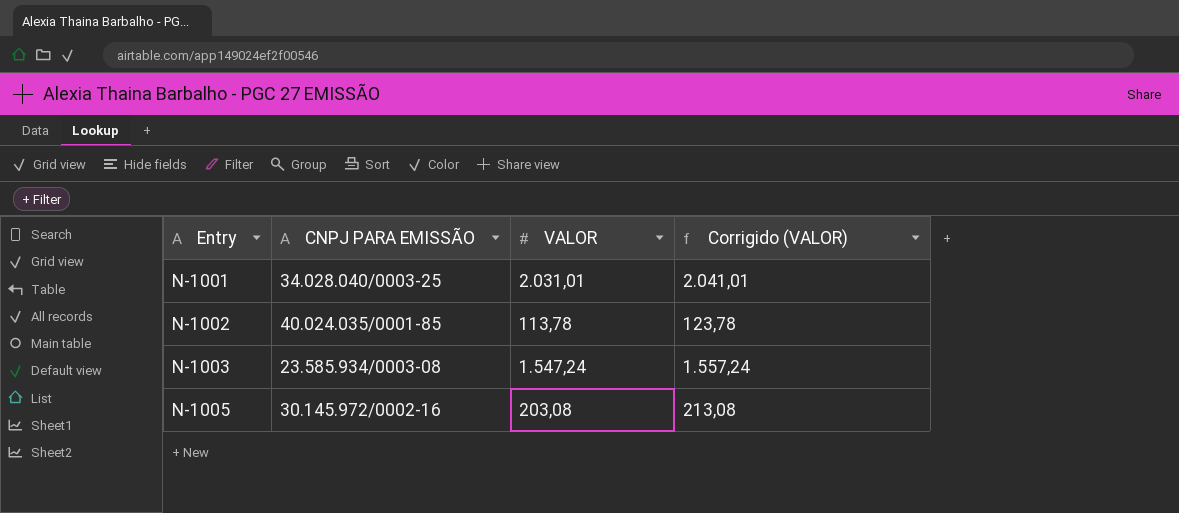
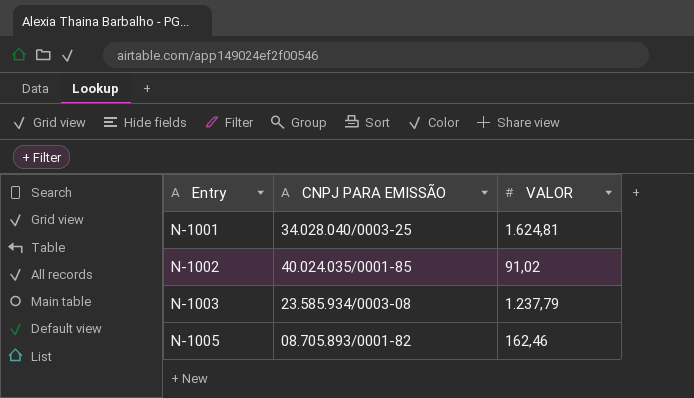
column Corrigido (VALOR) | formula: [VALOR] + 10 -> none
N-1001 | VALOR: 2.031,01 -> 1.624,81
N-1002 | VALOR: 113,78 -> 91,02
N-1003 | VALOR: 1.547,24 -> 1.237,79
N-1005 | CNPJ PARA EMISSÃO: 30.145.972/0002-16 -> 08.705.893/0001-82
N-1005 | VALOR: 203,08 -> 162,46

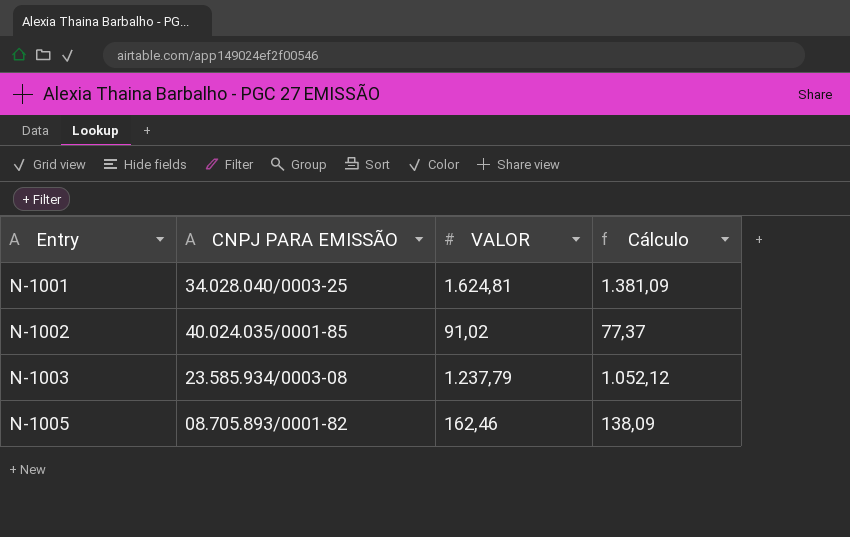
column Cálculo | formula: none -> [VALOR] * 0,85

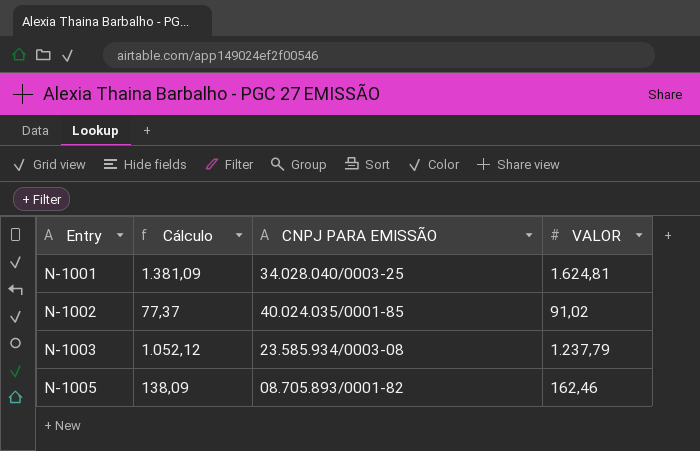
column Cálculo | position: 4 -> 2

